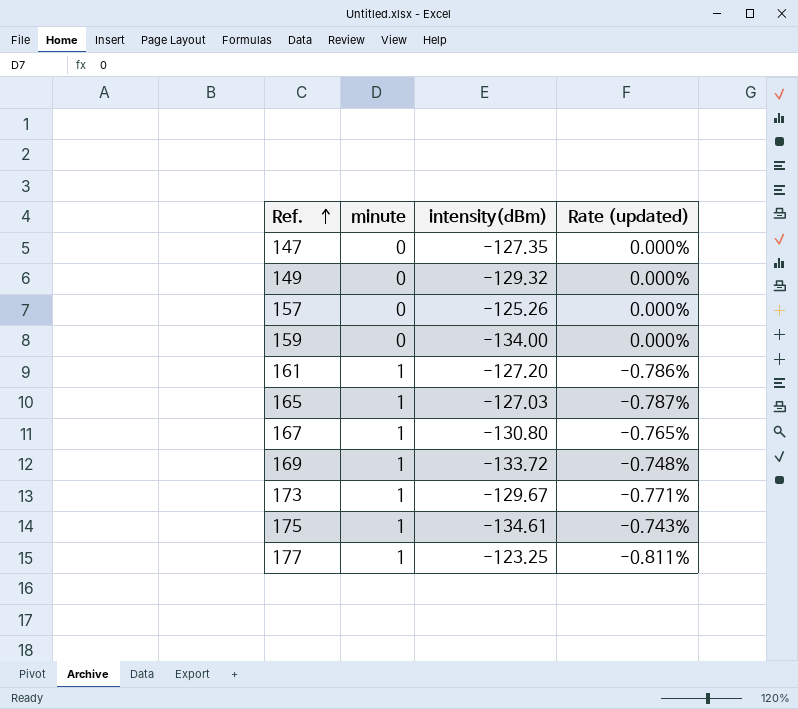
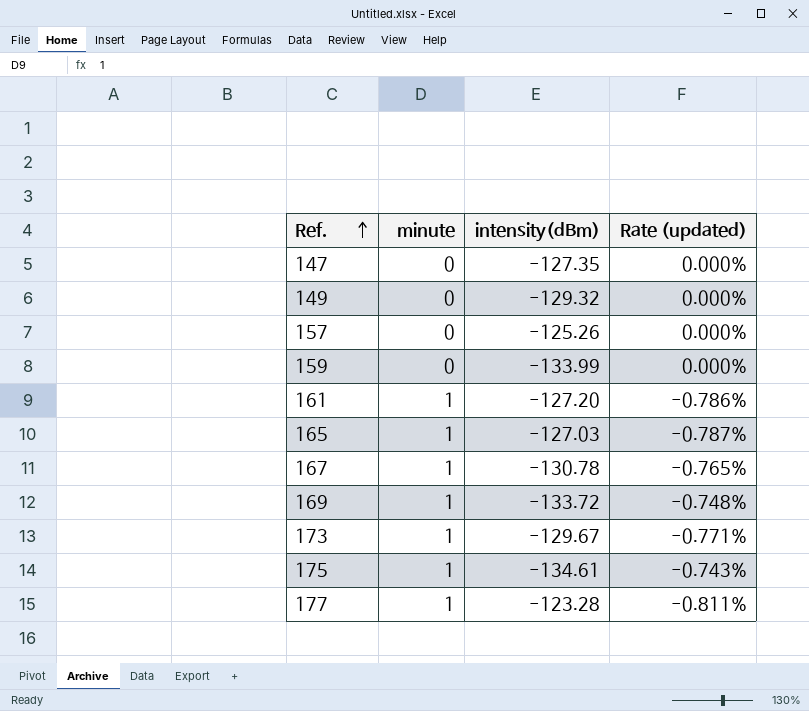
159 | intensity(dBm): -134.00 -> -133.99
167 | intensity(dBm): -130.80 -> -130.78
177 | intensity(dBm): -123.25 -> -123.28

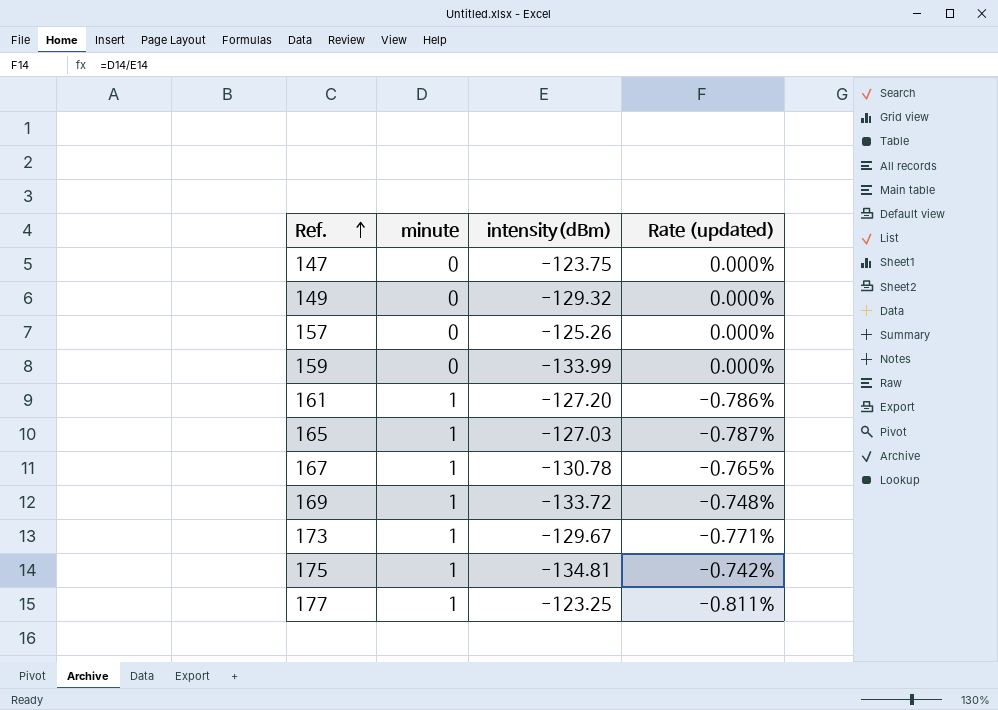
147 | intensity(dBm): -127.35 -> -123.75
175 | intensity(dBm): -134.61 -> -134.81
175 | Rate (updated): -0.743% -> -0.742%
177 | intensity(dBm): -123.28 -> -123.25

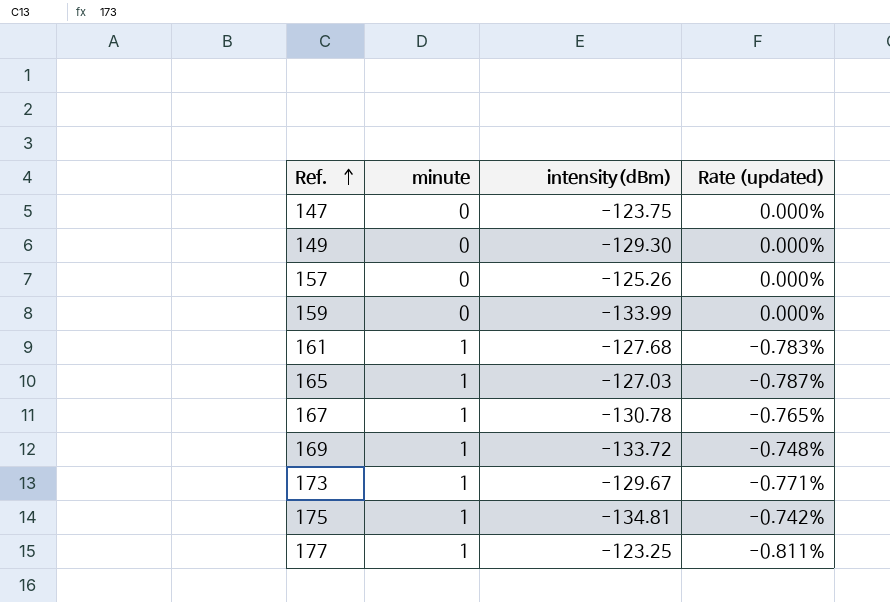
149 | intensity(dBm): -129.32 -> -129.30
161 | intensity(dBm): -127.20 -> -127.68
161 | Rate (updated): -0.786% -> -0.783%

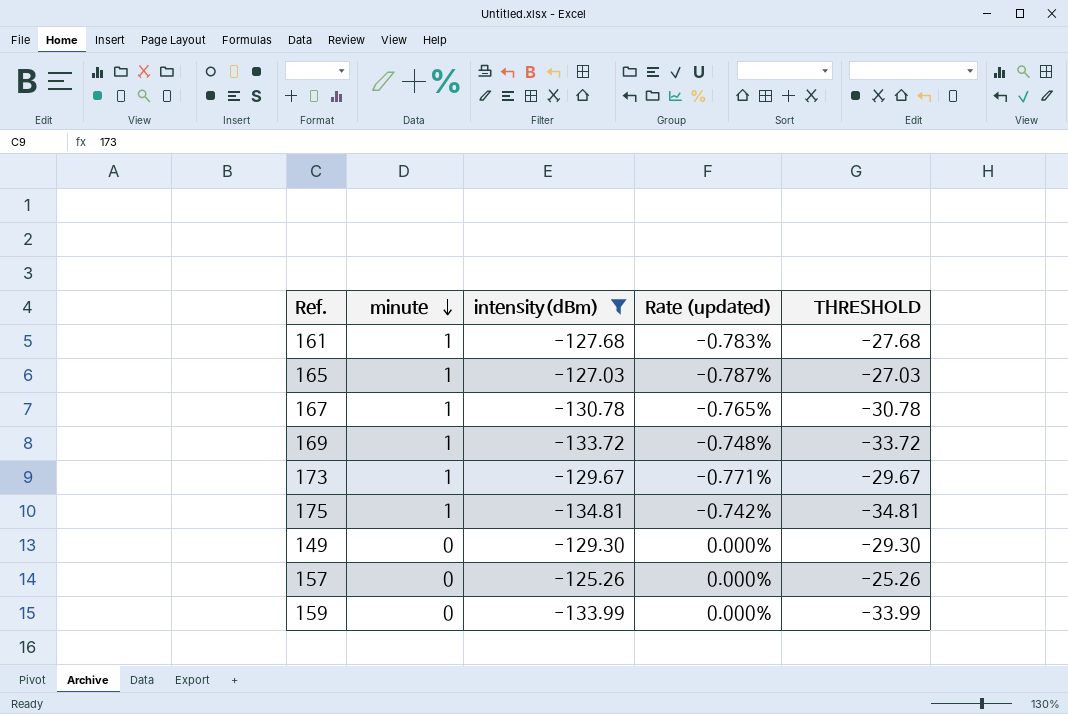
filter: none -> intensity(dBm) <= -125.26
row order: Ref. ascending -> minute descending
column THRESHOLD | formula: none -> [intensity(dBm)] + 100

